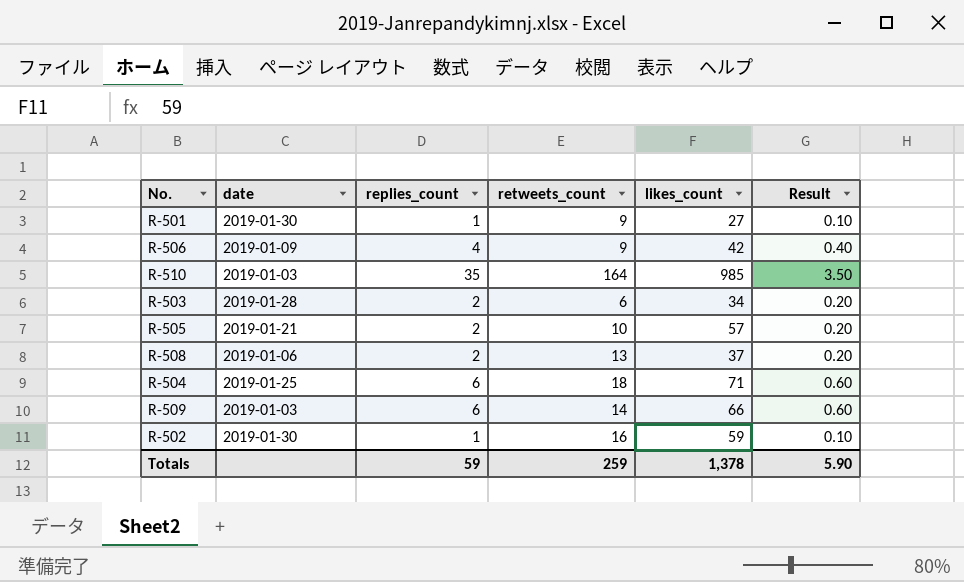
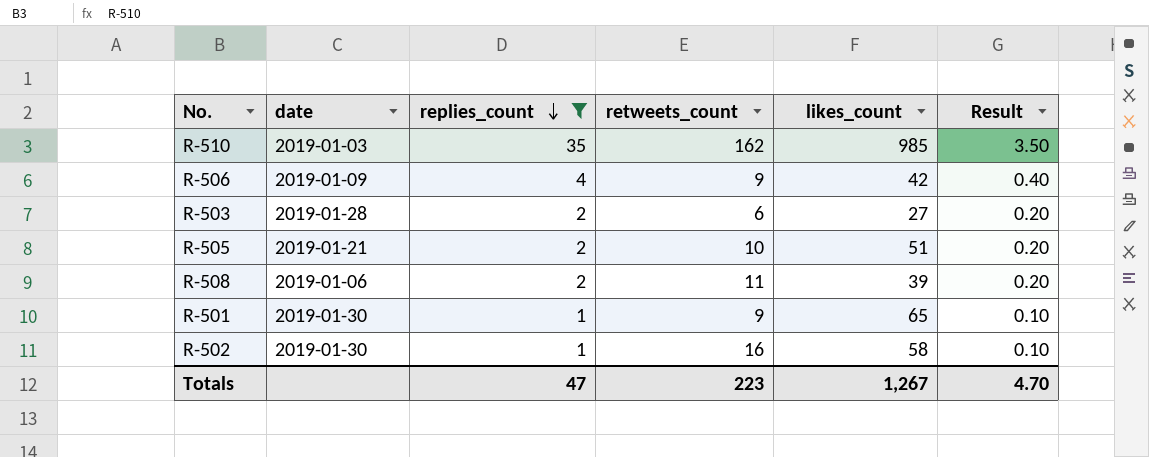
filter: none -> replies_count != 6
row order: none -> replies_count descending
R-510 | retweets_count: 164 -> 162
R-503 | likes_count: 34 -> 27
R-505 | likes_count: 57 -> 51
R-508 | retweets_count: 13 -> 11
R-508 | likes_count: 37 -> 39
R-501 | likes_count: 27 -> 65
R-502 | likes_count: 59 -> 58
Totals | replies_count: 59 -> 47
Totals | retweets_count: 259 -> 223
Totals | likes_count: 1,378 -> 1,267
Totals | Result: 5.90 -> 4.70

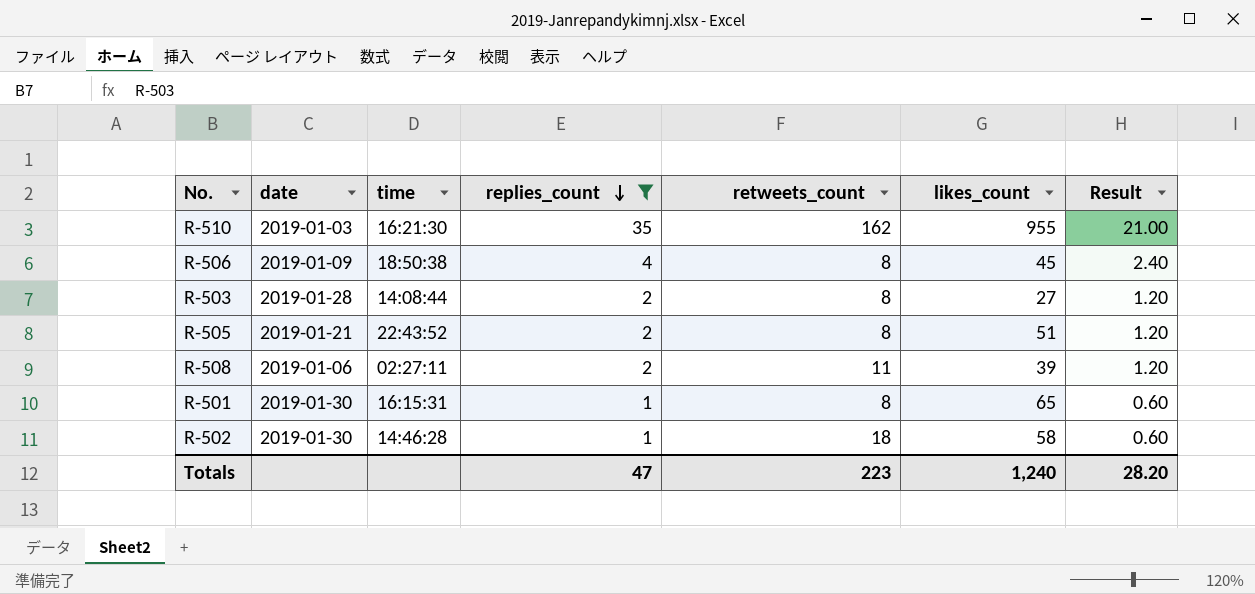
column time | position: none -> 3
column Result | formula: [replies_count] * 0.1 -> [replies_count] * 0.6
R-510 | likes_count: 985 -> 955
R-506 | retweets_count: 9 -> 8
R-506 | likes_count: 42 -> 45
R-503 | retweets_count: 6 -> 8
R-505 | retweets_count: 10 -> 8
R-501 | retweets_count: 9 -> 8
R-502 | retweets_count: 16 -> 18
Totals | likes_count: 1,267 -> 1,240
Totals | Result: 4.70 -> 28.20

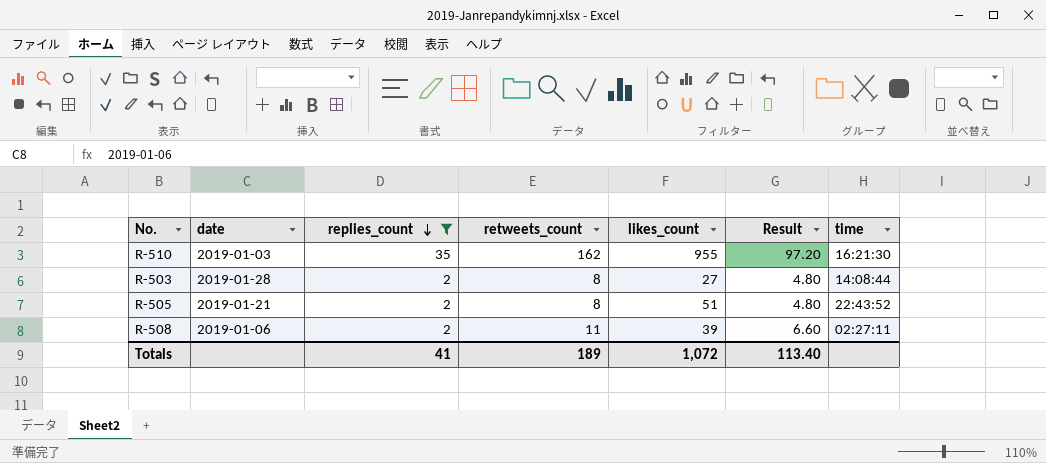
column Result | formula: [replies_count] * 0.6 -> [retweets_count] * 0.6
column time | position: 3 -> 7
row R-506: 2019-01-09 | 18:50:38 | 4 | 8 | 45 | 2.40 -> none
row R-501: 2019-01-30 | 16:15:31 | 1 | 8 | 65 | 0.60 -> none
row R-502: 2019-01-30 | 14:46:28 | 1 | 18 | 58 | 0.60 -> none
Totals | replies_count: 47 -> 41
Totals | retweets_count: 223 -> 189
Totals | likes_count: 1,240 -> 1,072
Totals | Result: 28.20 -> 113.40

